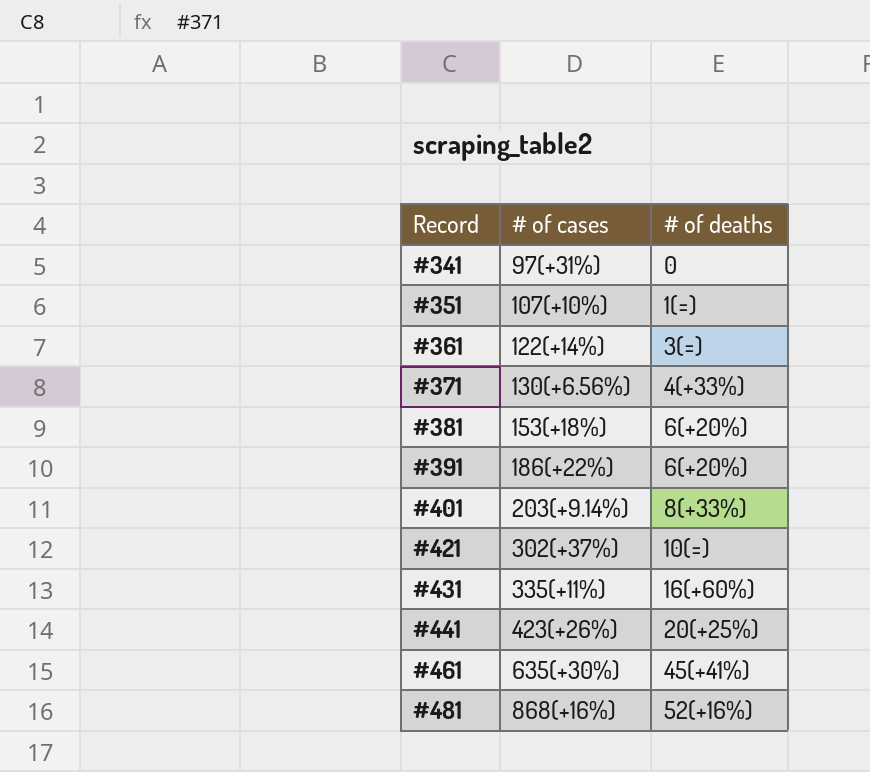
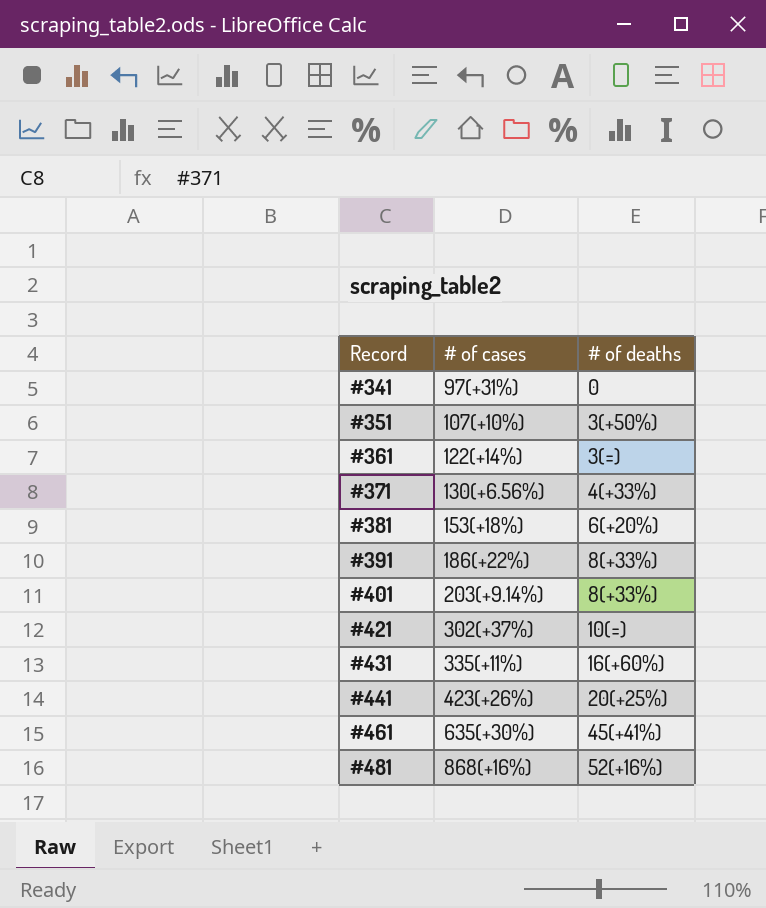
#351 | # of deaths: 1(=) -> 3(+50%)
#391 | # of deaths: 6(+20%) -> 8(+33%)

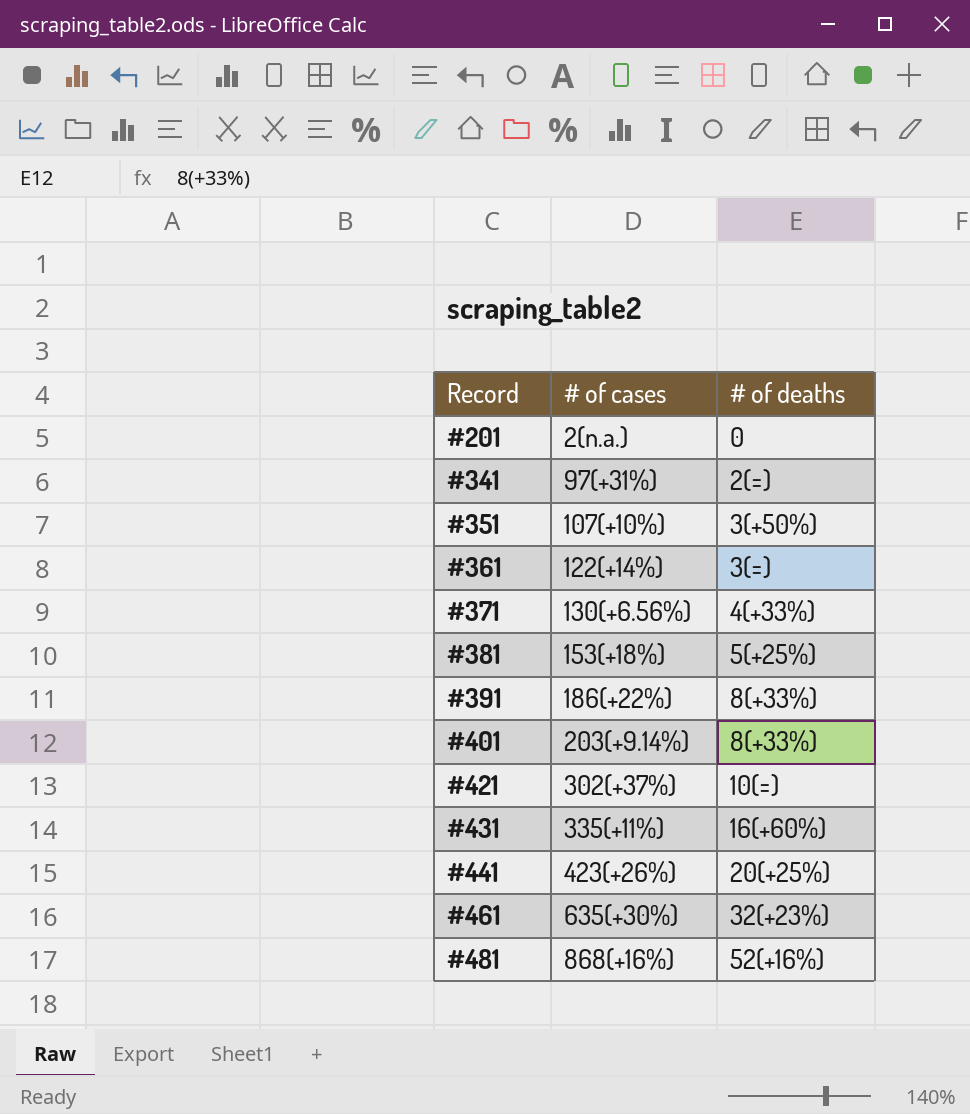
row #201: none -> 2(n.a.) | 0
#341 | # of deaths: 0 -> 2(=)
#381 | # of deaths: 6(+20%) -> 5(+25%)
#461 | # of deaths: 45(+41%) -> 32(+23%)

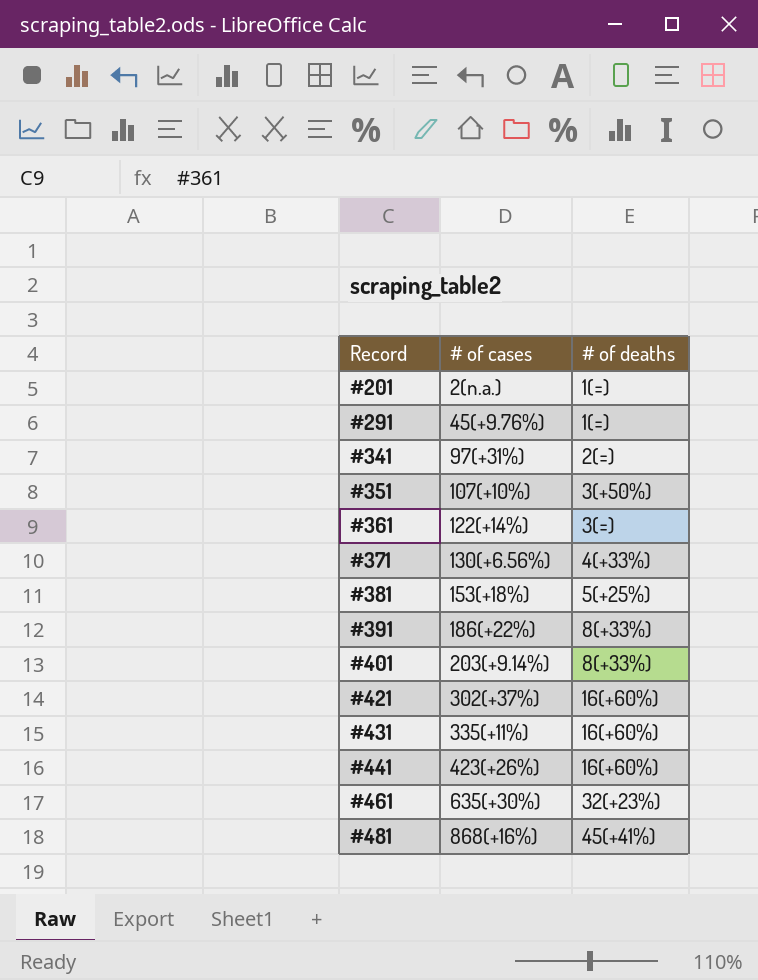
#201 | # of deaths: 0 -> 1(=)
row #291: none -> 45(+9.76%) | 1(=)
#421 | # of deaths: 10(=) -> 16(+60%)
#441 | # of deaths: 20(+25%) -> 16(+60%)
#481 | # of deaths: 52(+16%) -> 45(+41%)

